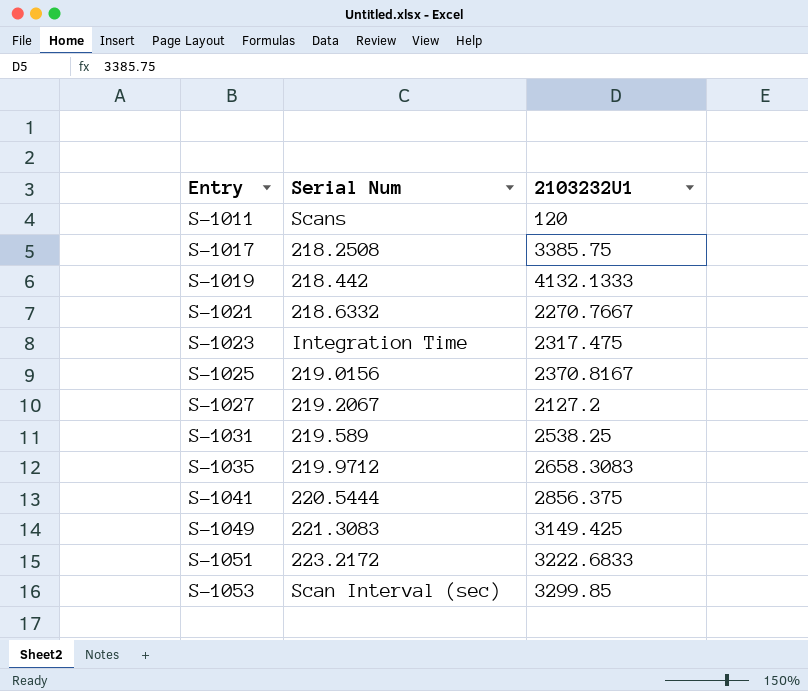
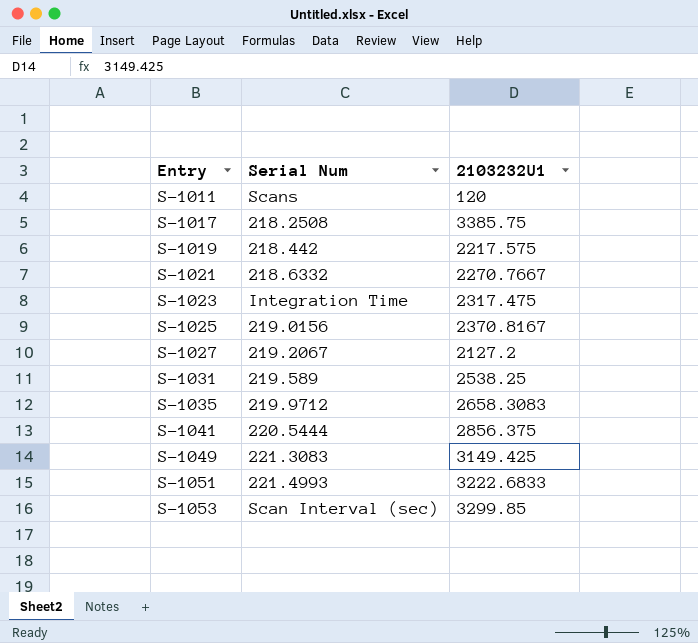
S-1019 | 2103232U1: 4132.1333 -> 2217.575
S-1051 | Serial Num: 223.2172 -> 221.4993

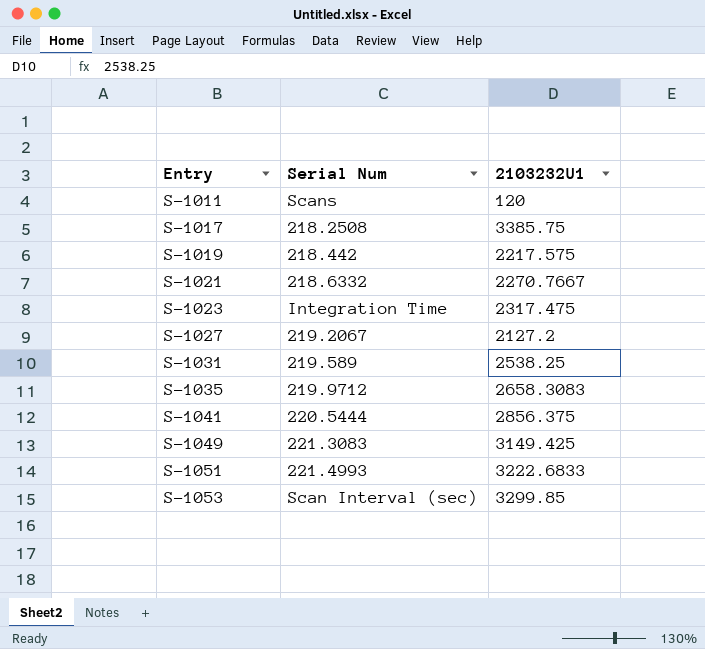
row S-1025: 219.0156 | 2370.8167 -> none

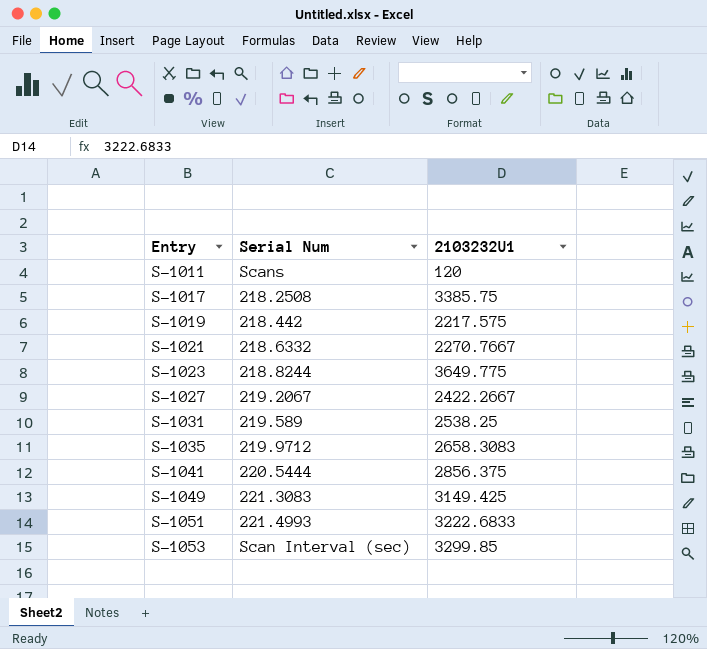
S-1023 | Serial Num: Integration Time -> 218.8244
S-1023 | 2103232U1: 2317.475 -> 3649.775
S-1027 | 2103232U1: 2127.2 -> 2422.2667

